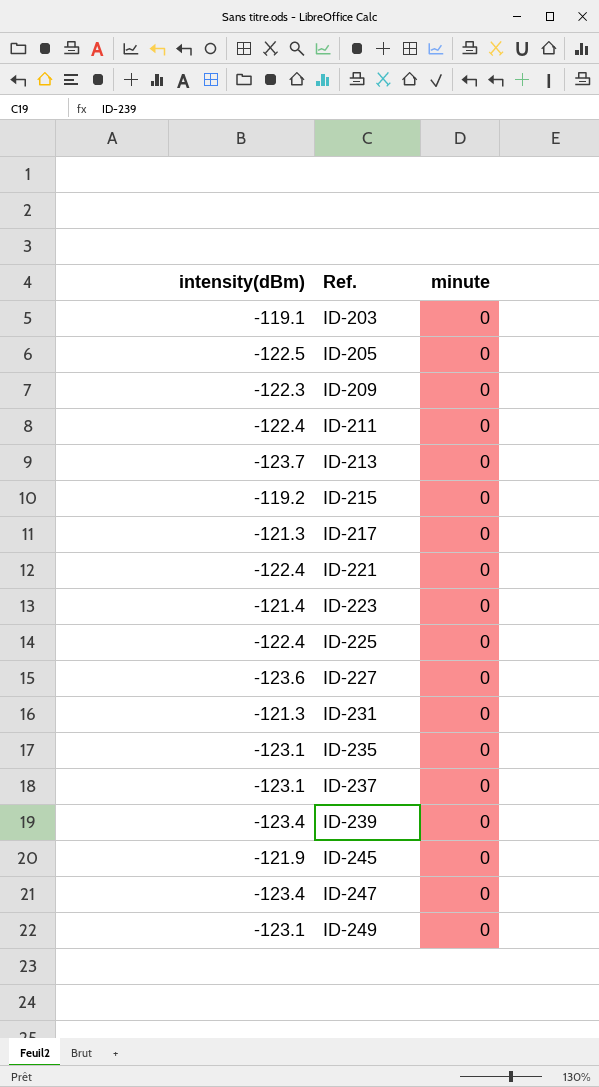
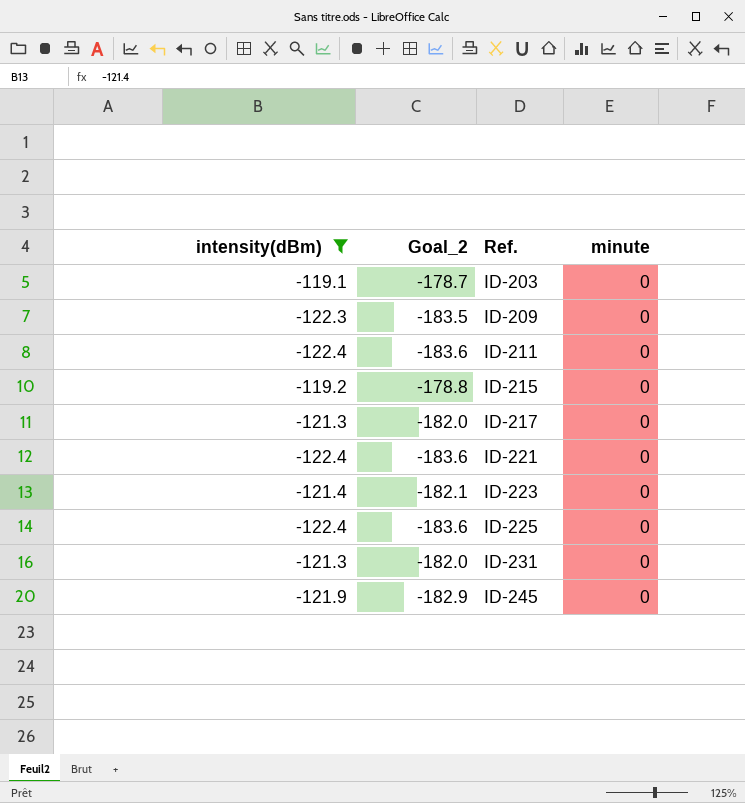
filter: none -> intensity(dBm) >= -122.4
column Goal_2 | formula: none -> [intensity(dBm)] * 1.5

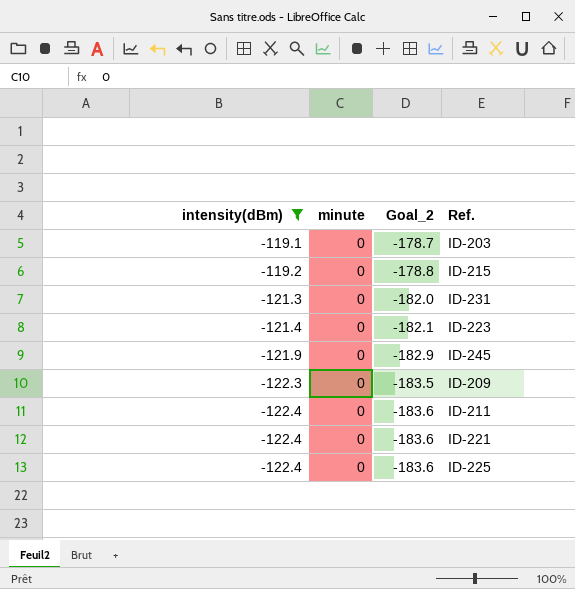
row order: Ref. ascending -> intensity(dBm) descending
column minute | position: 4 -> 2
row ID-217: -121.3 | -182.0 | 0 -> none

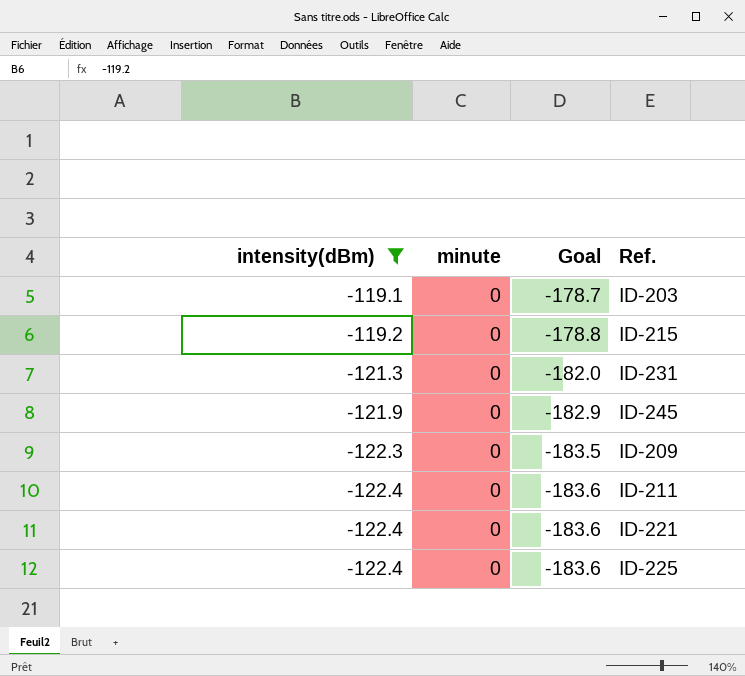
column name: Goal_2 -> Goal
row ID-223: -121.4 | 0 | -182.1 -> none

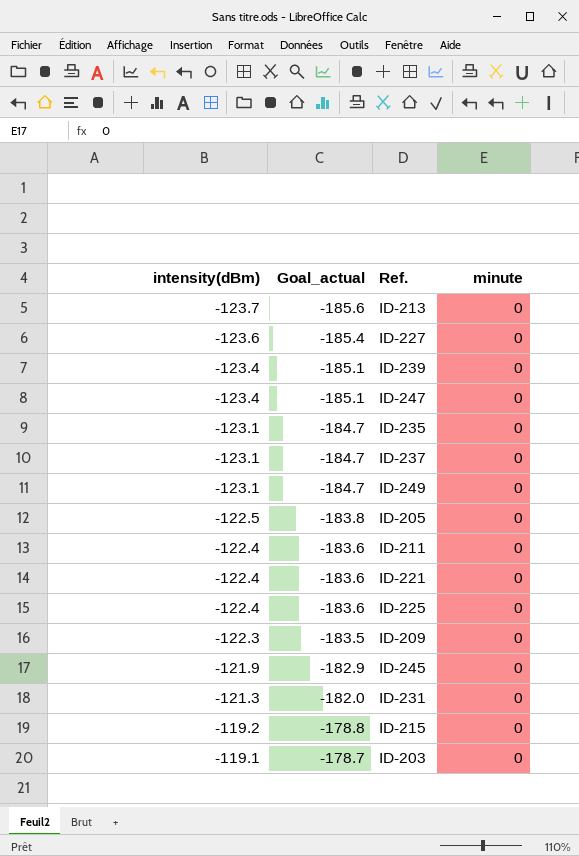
filter: intensity(dBm) >= -122.4 -> none
row order: intensity(dBm) descending -> intensity(dBm) ascending
column name: Goal -> Goal_actual
column minute | position: 2 -> 4

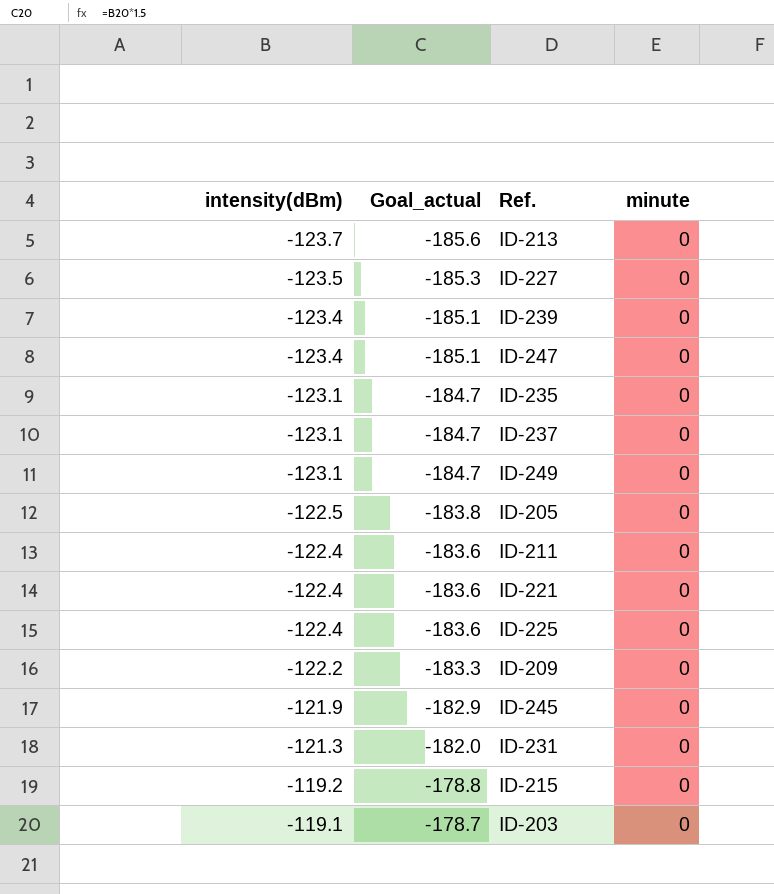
ID-227 | intensity(dBm): -123.6 -> -123.5
ID-227 | Goal_actual: -185.4 -> -185.3
ID-209 | intensity(dBm): -122.3 -> -122.2
ID-209 | Goal_actual: -183.5 -> -183.3

